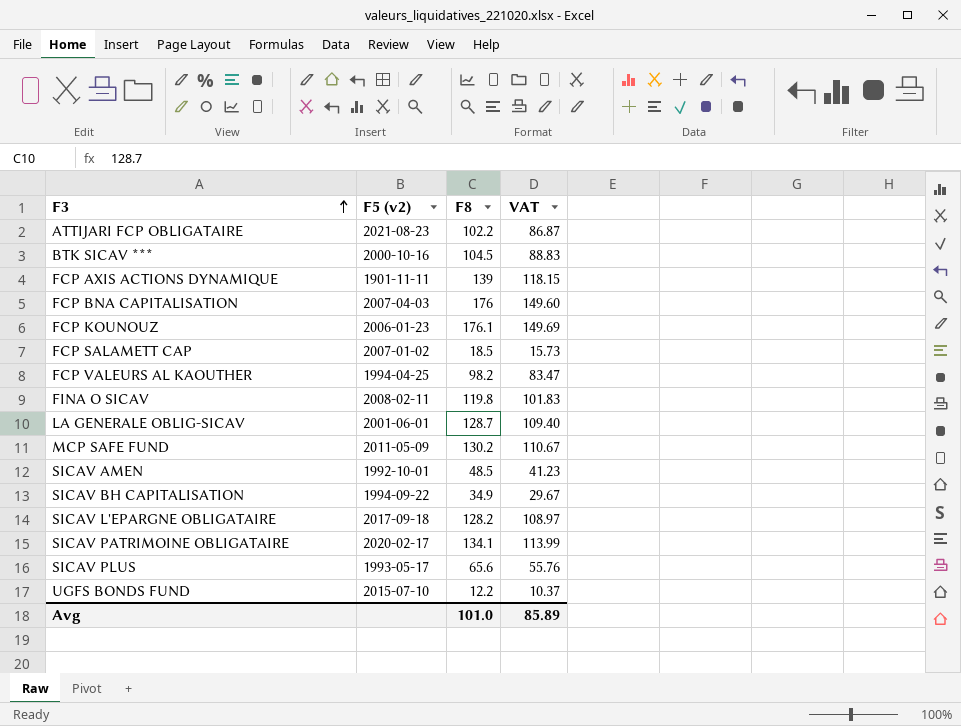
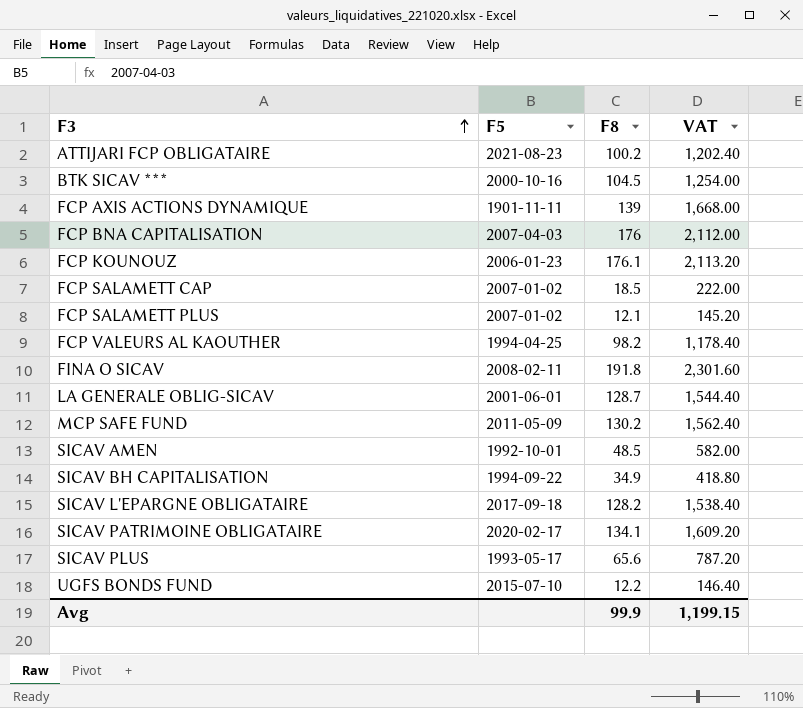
column name: F5 (v2) -> F5
column VAT | formula: [F8] * 0.85 -> [F8] * 12
ATTIJARI FCP OBLIGATAIRE | F8: 102.2 -> 100.2
row FCP SALAMETT PLUS: none -> 2007-01-02 | 12.1 | 145.20
FINA O SICAV | F8: 119.8 -> 191.8
Avg | F8: 101.0 -> 99.9
Avg | VAT: 85.89 -> 1,199.15

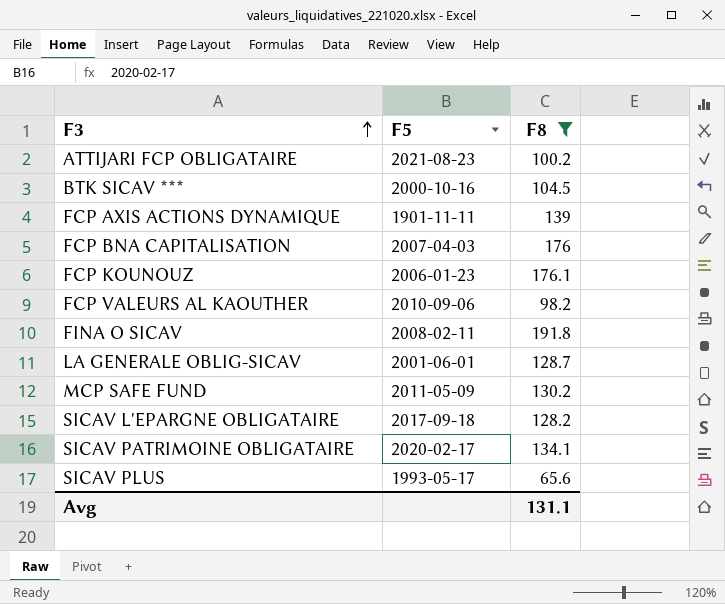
filter: none -> F8 >= 65.6
column VAT | formula: [F8] * 12 -> none
FCP VALEURS AL KAOUTHER | F5: 1994-04-25 -> 2010-09-06
Avg | F8: 99.9 -> 131.1

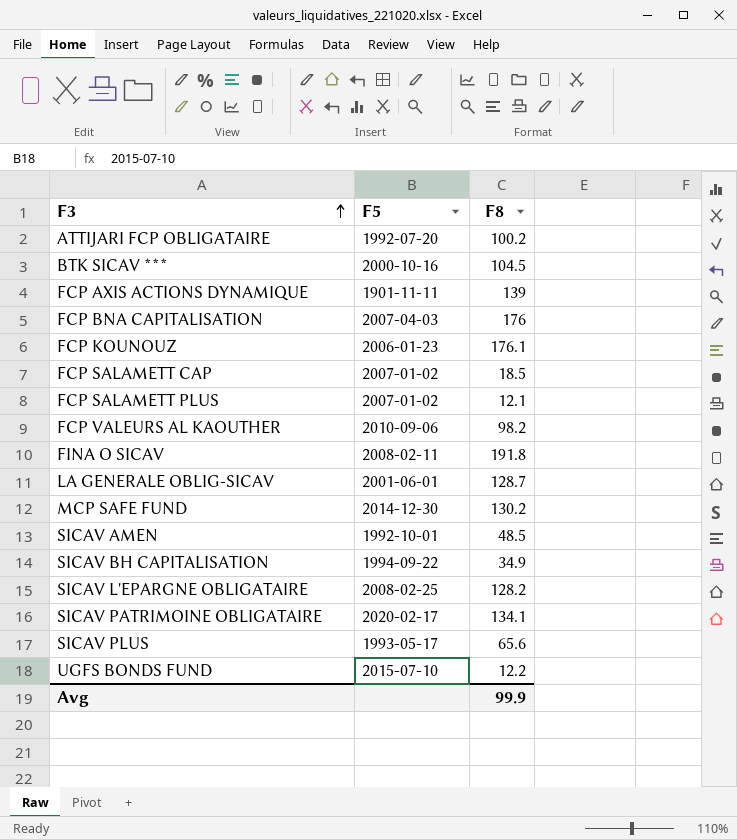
filter: F8 >= 65.6 -> none
ATTIJARI FCP OBLIGATAIRE | F5: 2021-08-23 -> 1992-07-20
MCP SAFE FUND | F5: 2011-05-09 -> 2014-12-30
SICAV L'EPARGNE OBLIGATAIRE | F5: 2017-09-18 -> 2008-02-25
Avg | F8: 131.1 -> 99.9

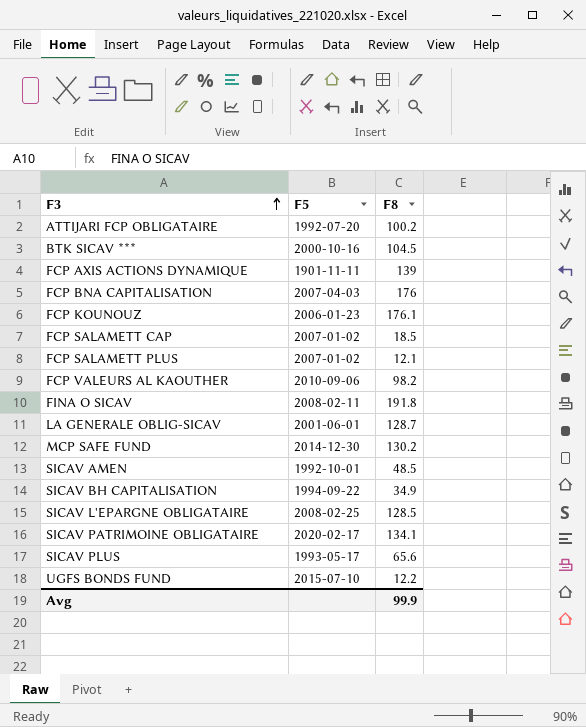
SICAV L'EPARGNE OBLIGATAIRE | F8: 128.2 -> 128.5

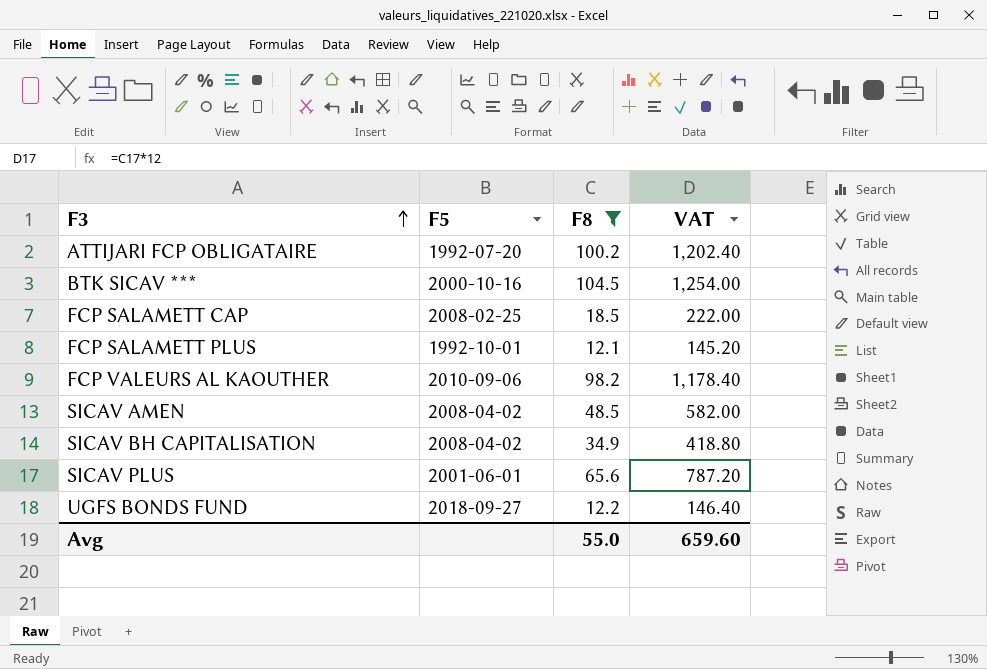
filter: none -> F8 <= 104.5
column VAT | formula: none -> [F8] * 12
FCP SALAMETT CAP | F5: 2007-01-02 -> 2008-02-25
FCP SALAMETT PLUS | F5: 2007-01-02 -> 1992-10-01
SICAV AMEN | F5: 1992-10-01 -> 2008-04-02
SICAV BH CAPITALISATION | F5: 1994-09-22 -> 2008-04-02
SICAV PLUS | F5: 1993-05-17 -> 2001-06-01
UGFS BONDS FUND | F5: 2015-07-10 -> 2018-09-27
Avg | F8: 99.9 -> 55.0

